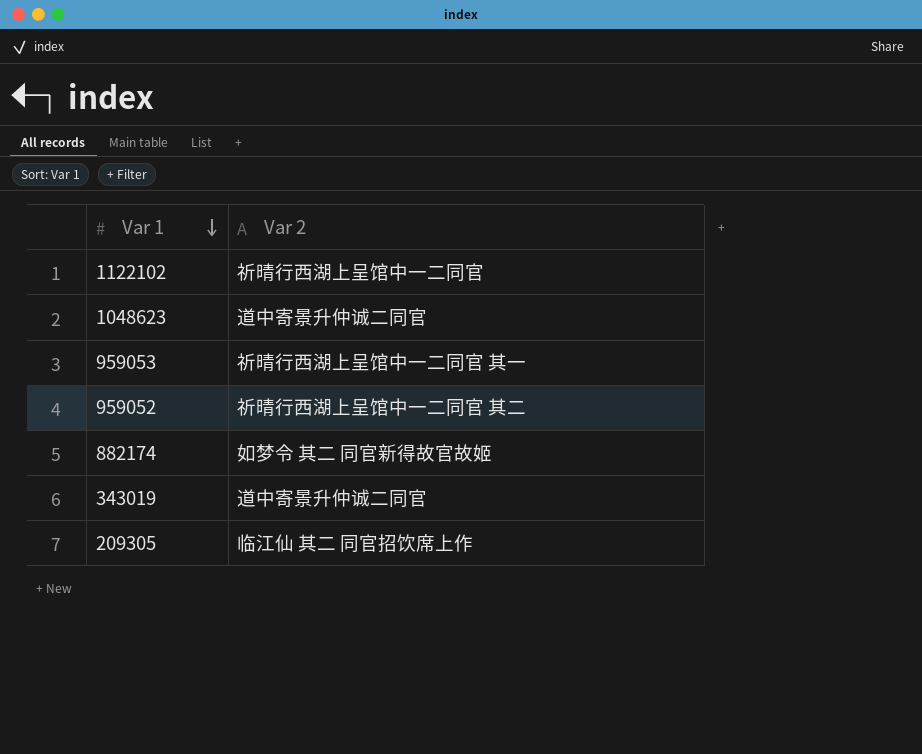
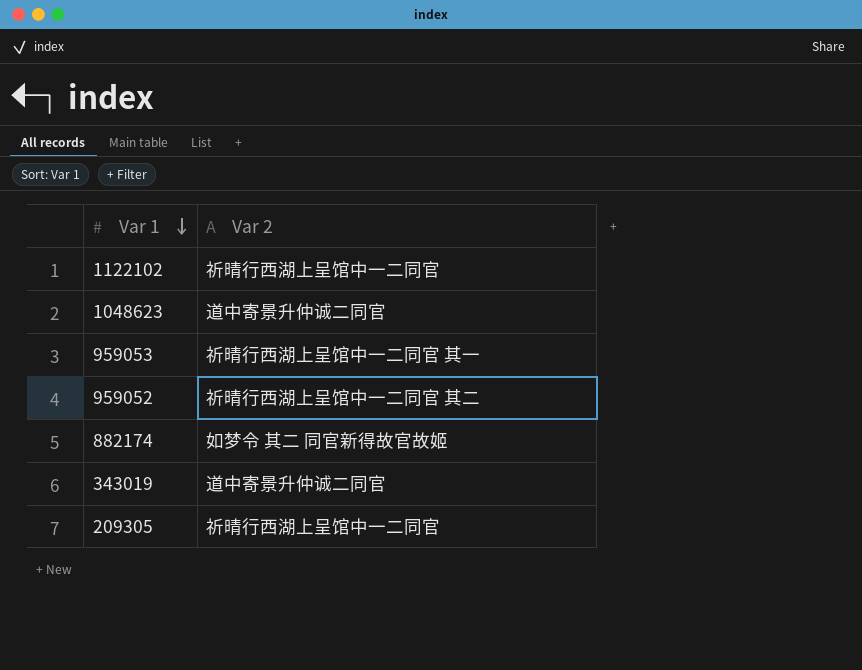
209305 | Var 2: 临江仙 其二 同官招饮席上作 -> 祈晴行西湖上呈馆中一二同官

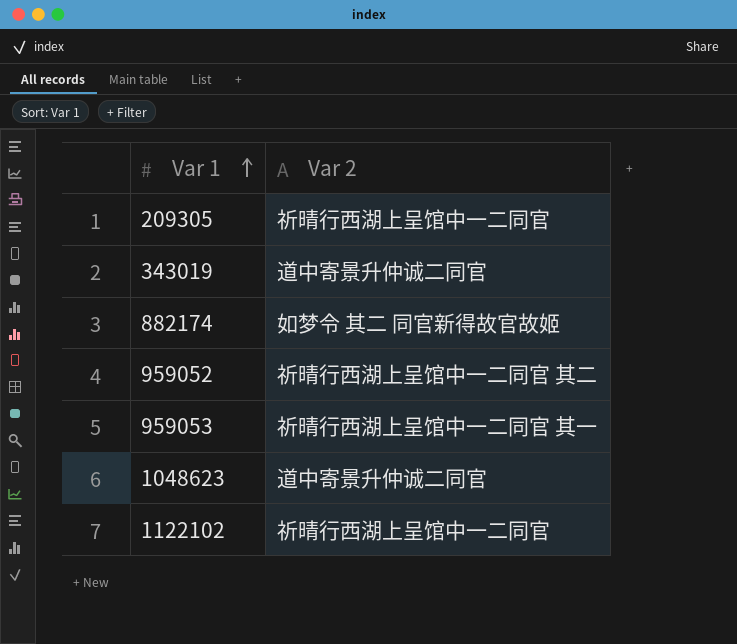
row order: Var 1 descending -> Var 1 ascending

